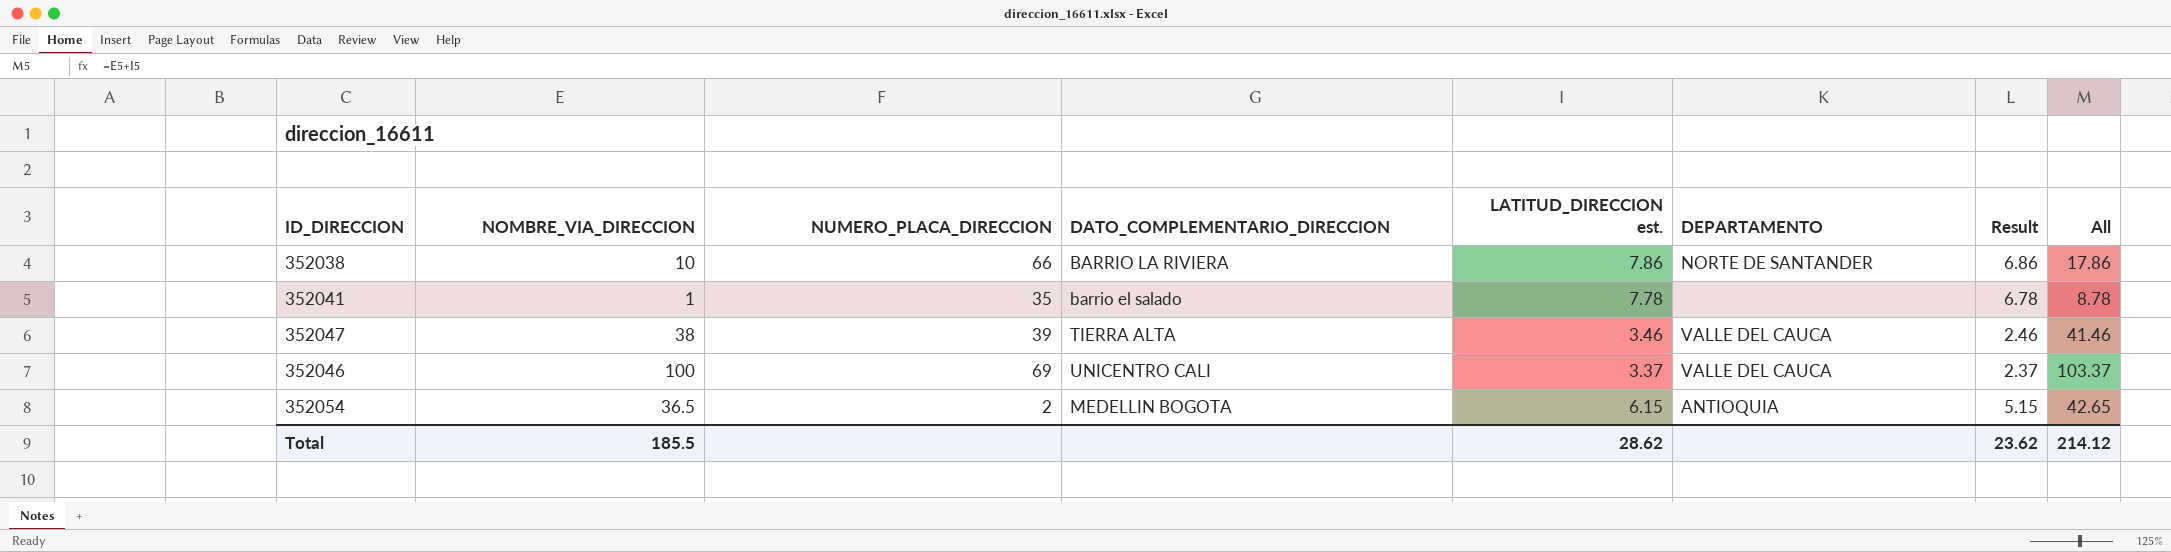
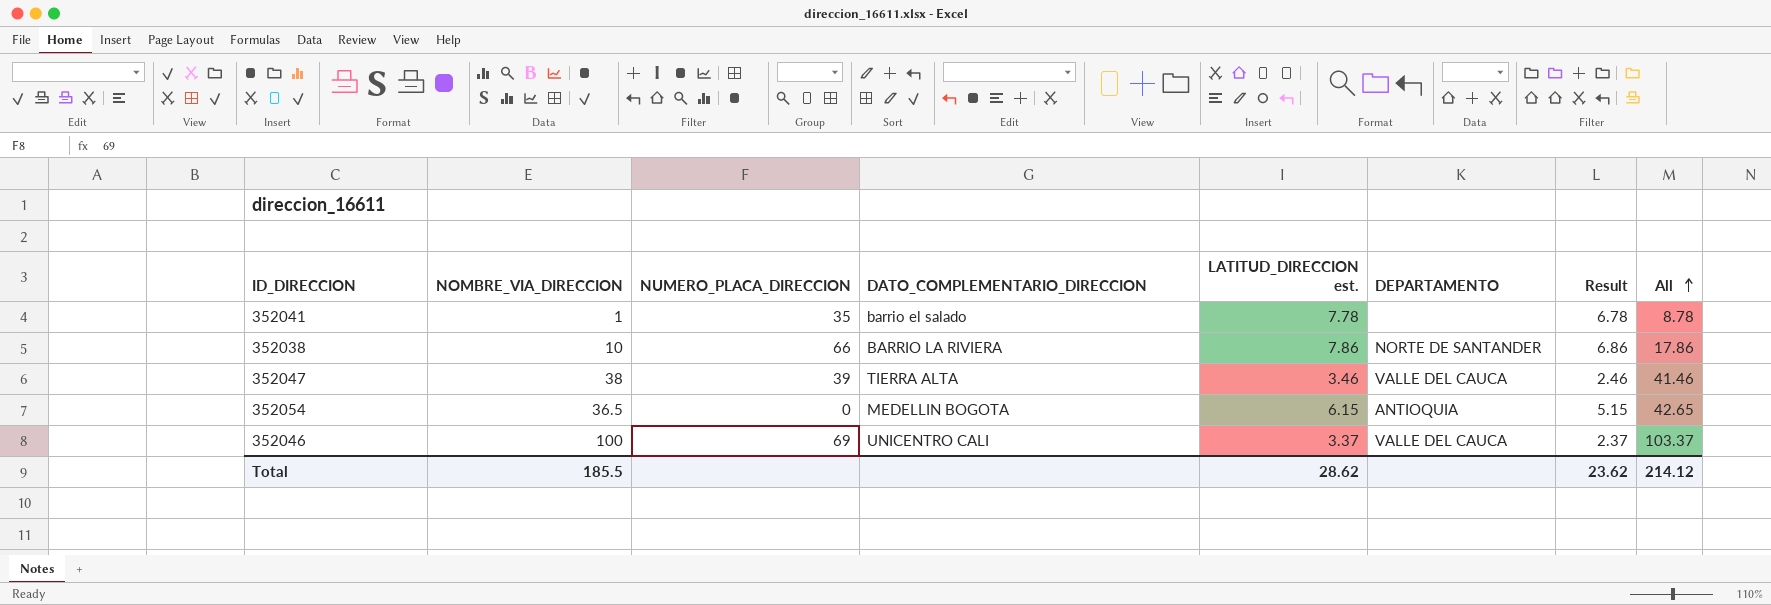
row order: none -> All ascending
352054 | NUMERO_PLACA_DIRECCION: 2 -> 0

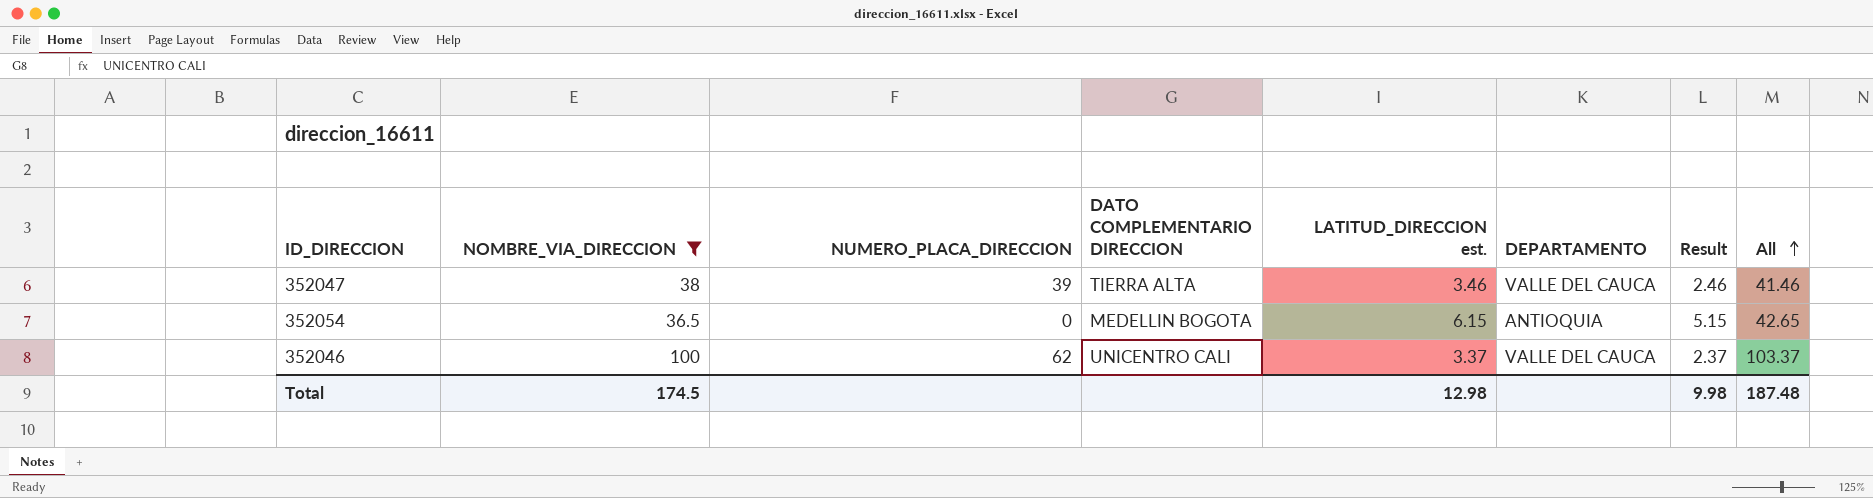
filter: none -> NOMBRE_VIA_DIRECCION >= 36.5
column name: DATO_COMPLEMENTARIO_DIRECCION -> DATO COMPLEMENTARIO DIRECCION
352046 | NUMERO_PLACA_DIRECCION: 69 -> 62
Total | NOMBRE_VIA_DIRECCION: 185.5 -> 174.5
Total | LATITUD_DIRECCION est.: 28.62 -> 12.98
Total | Result: 23.62 -> 9.98
Total | All: 214.12 -> 187.48

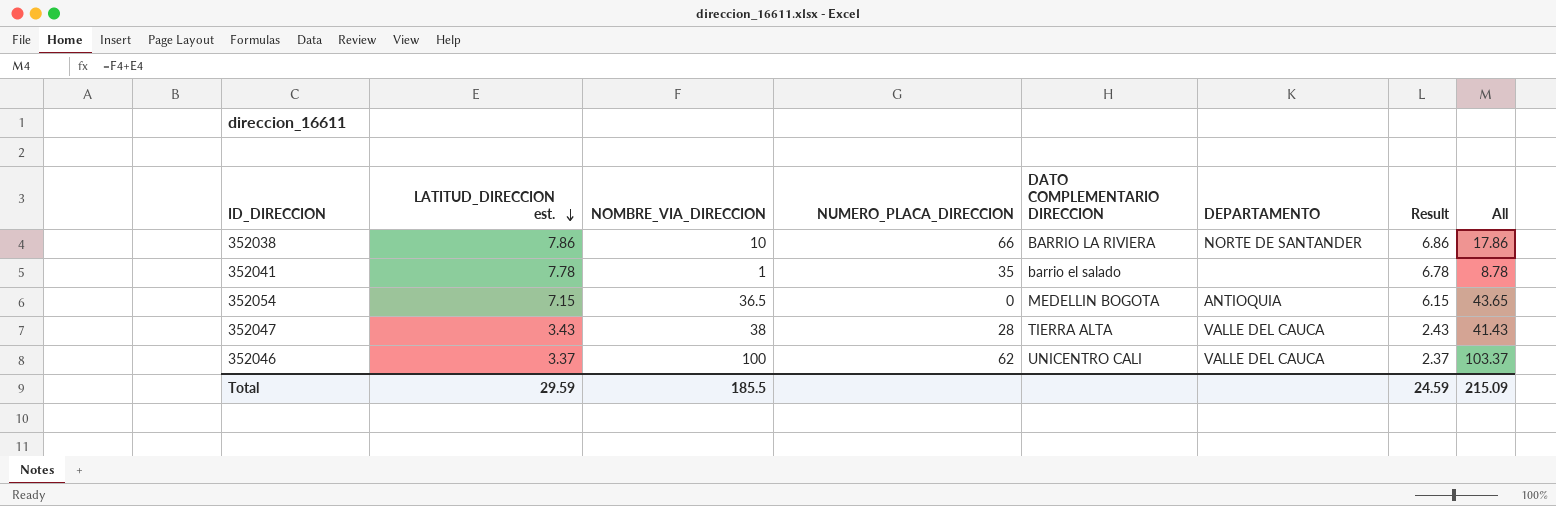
filter: NOMBRE_VIA_DIRECCION >= 36.5 -> none
row order: All ascending -> LATITUD_DIRECCION est. descending
column LATITUD_DIRECCION est. | position: 5 -> 2
352054 | LATITUD_DIRECCION est.: 6.15 -> 7.15
352054 | Result: 5.15 -> 6.15
352054 | All: 42.65 -> 43.65
352047 | LATITUD_DIRECCION est.: 3.46 -> 3.43
352047 | NUMERO_PLACA_DIRECCION: 39 -> 28
352047 | Result: 2.46 -> 2.43
352047 | All: 41.46 -> 41.43
Total | LATITUD_DIRECCION est.: 12.98 -> 29.59
Total | NOMBRE_VIA_DIRECCION: 174.5 -> 185.5
Total | Result: 9.98 -> 24.59
Total | All: 187.48 -> 215.09

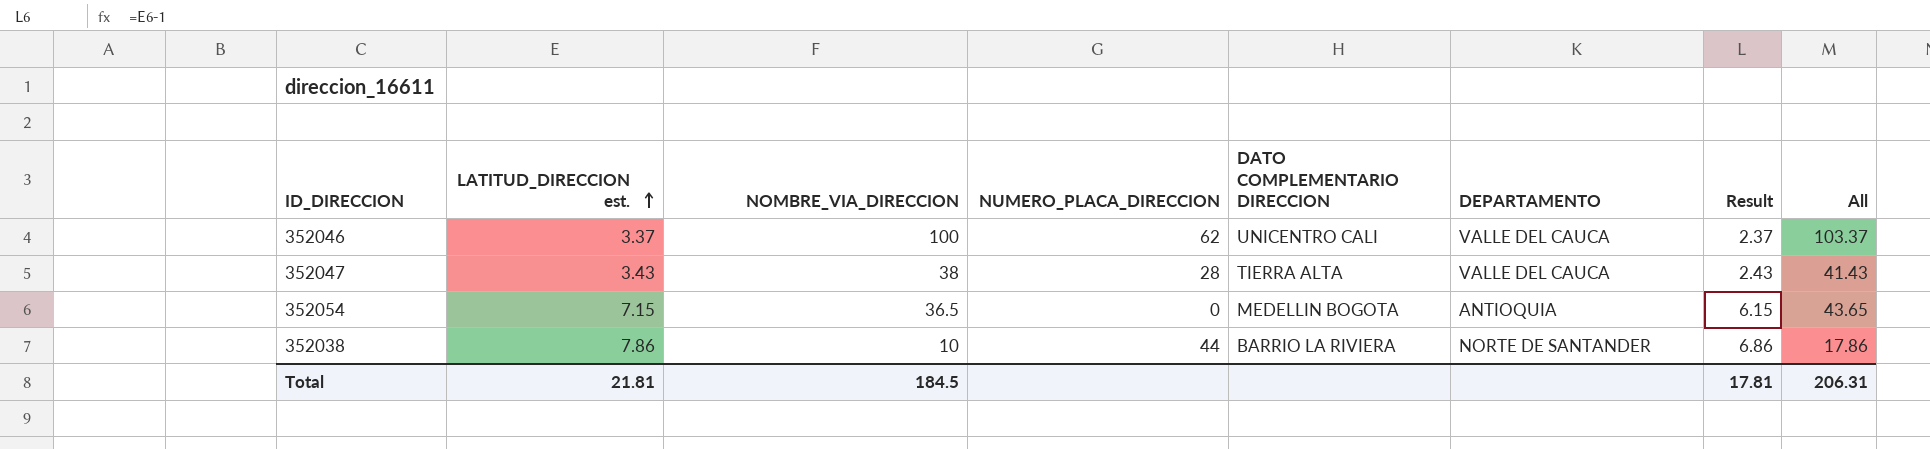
row order: LATITUD_DIRECCION est. descending -> LATITUD_DIRECCION est. ascending
row 352041: 7.78 | 1 | 35 | barrio el salado | none | 6.78 | 8.78 -> none
352038 | NUMERO_PLACA_DIRECCION: 66 -> 44
Total | LATITUD_DIRECCION est.: 29.59 -> 21.81
Total | NOMBRE_VIA_DIRECCION: 185.5 -> 184.5
Total | Result: 24.59 -> 17.81
Total | All: 215.09 -> 206.31

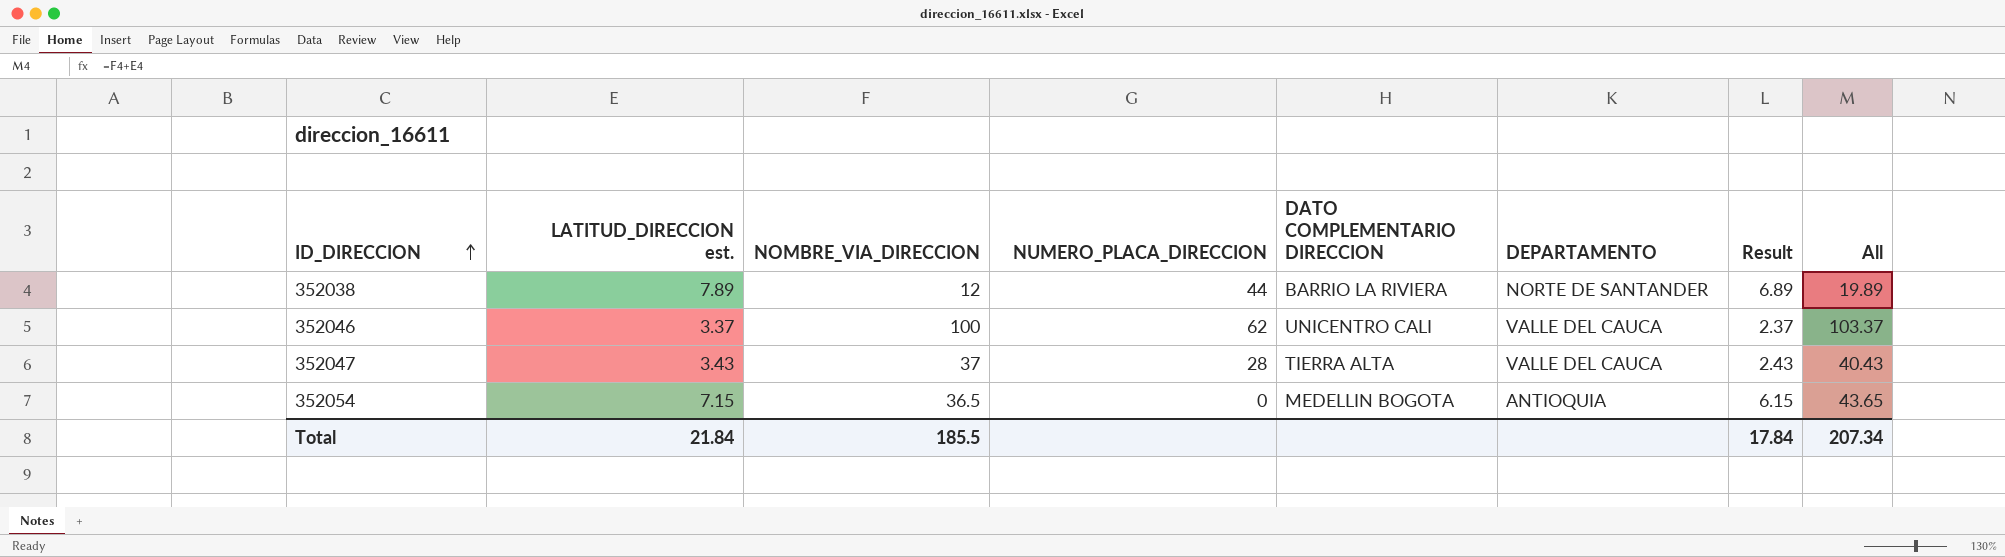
row order: LATITUD_DIRECCION est. ascending -> ID_DIRECCION ascending
352038 | LATITUD_DIRECCION est.: 7.86 -> 7.89
352038 | NOMBRE_VIA_DIRECCION: 10 -> 12
352038 | Result: 6.86 -> 6.89
352038 | All: 17.86 -> 19.89
352047 | NOMBRE_VIA_DIRECCION: 38 -> 37
352047 | All: 41.43 -> 40.43
Total | LATITUD_DIRECCION est.: 21.81 -> 21.84
Total | NOMBRE_VIA_DIRECCION: 184.5 -> 185.5
Total | Result: 17.81 -> 17.84
Total | All: 206.31 -> 207.34

